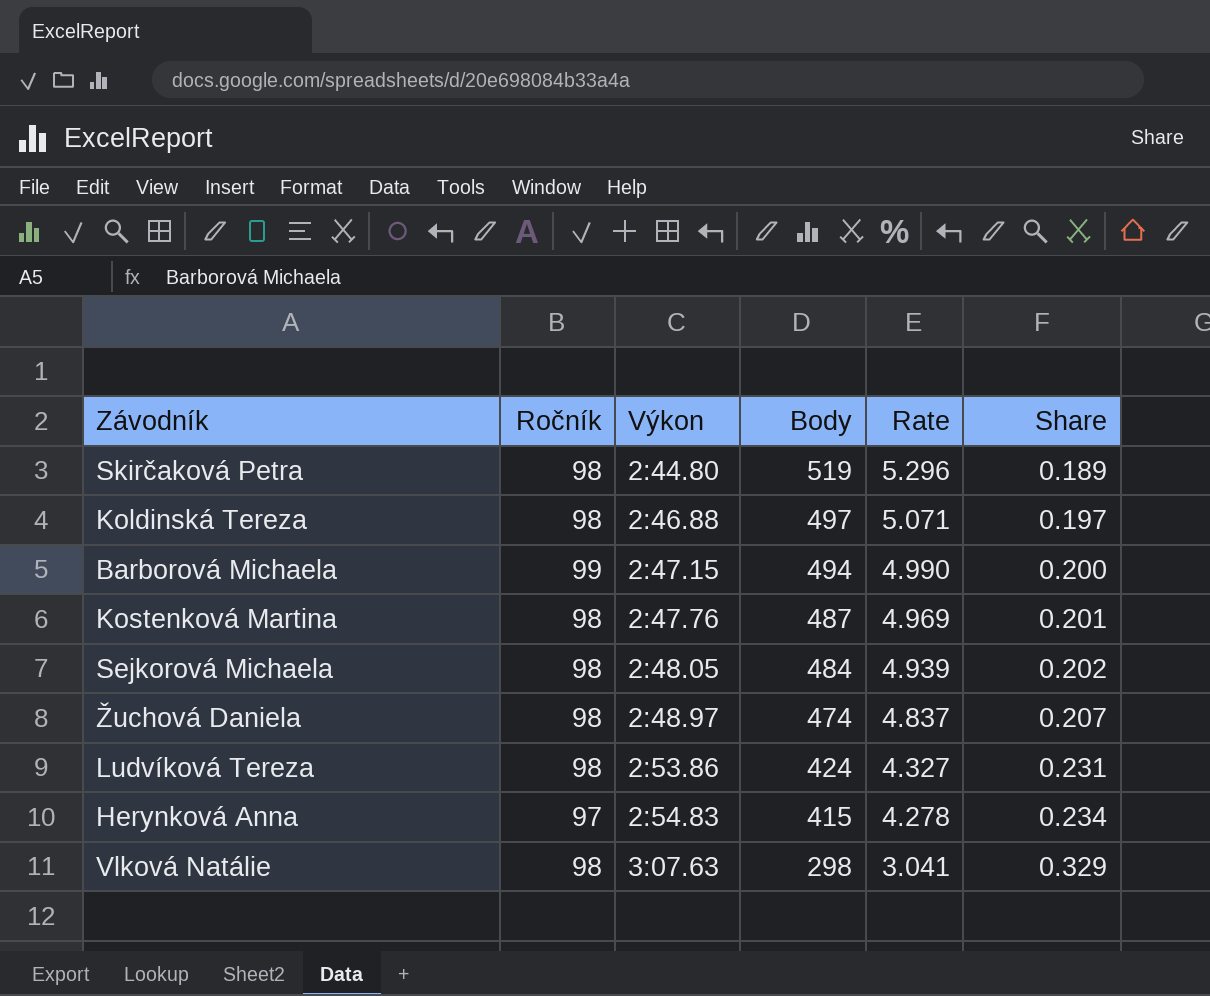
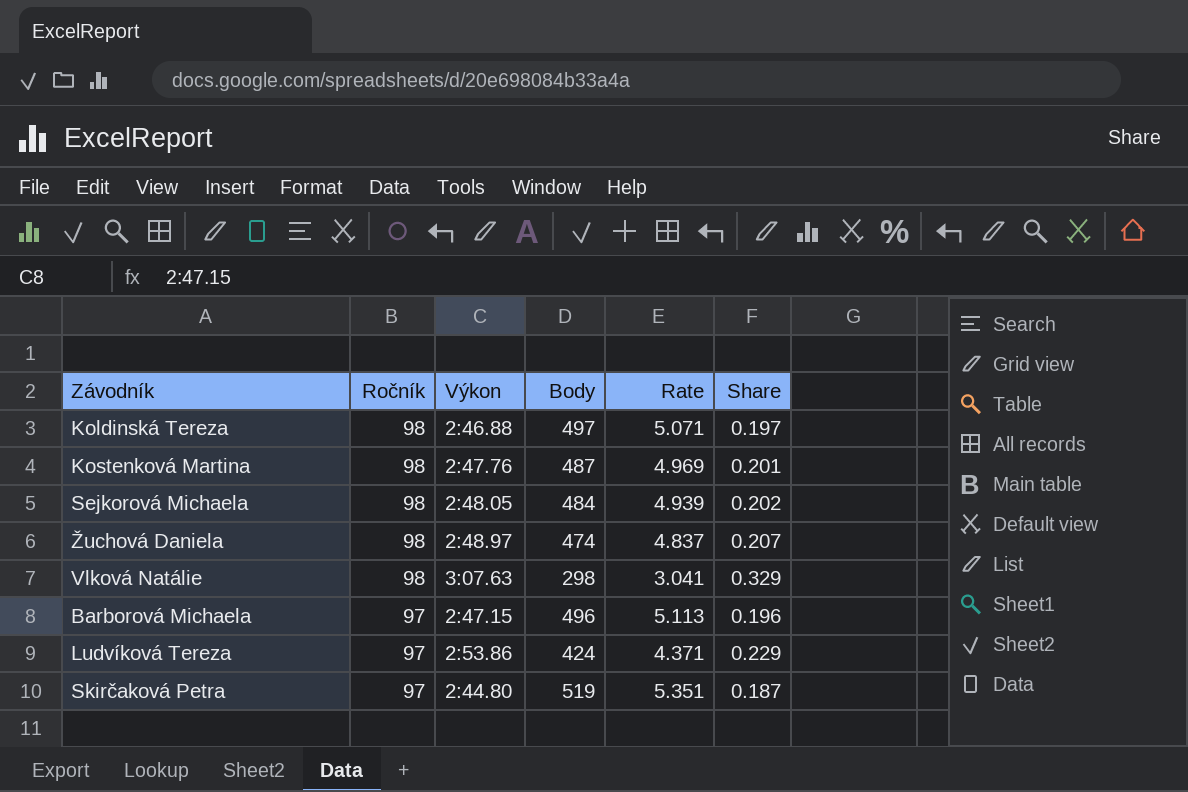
row order: Výkon ascending -> Ročník descending
row Herynková Anna: 97 | 2:54.83 | 415 | 4.278 | 0.234 -> none
Barborová Michaela | Ročník: 99 -> 97
Barborová Michaela | Body: 494 -> 496
Barborová Michaela | Rate: 4.990 -> 5.113
Barborová Michaela | Share: 0.200 -> 0.196
Ludvíková Tereza | Ročník: 98 -> 97
Ludvíková Tereza | Rate: 4.327 -> 4.371
Ludvíková Tereza | Share: 0.231 -> 0.229
Skirčaková Petra | Ročník: 98 -> 97
Skirčaková Petra | Rate: 5.296 -> 5.351
Skirčaková Petra | Share: 0.189 -> 0.187

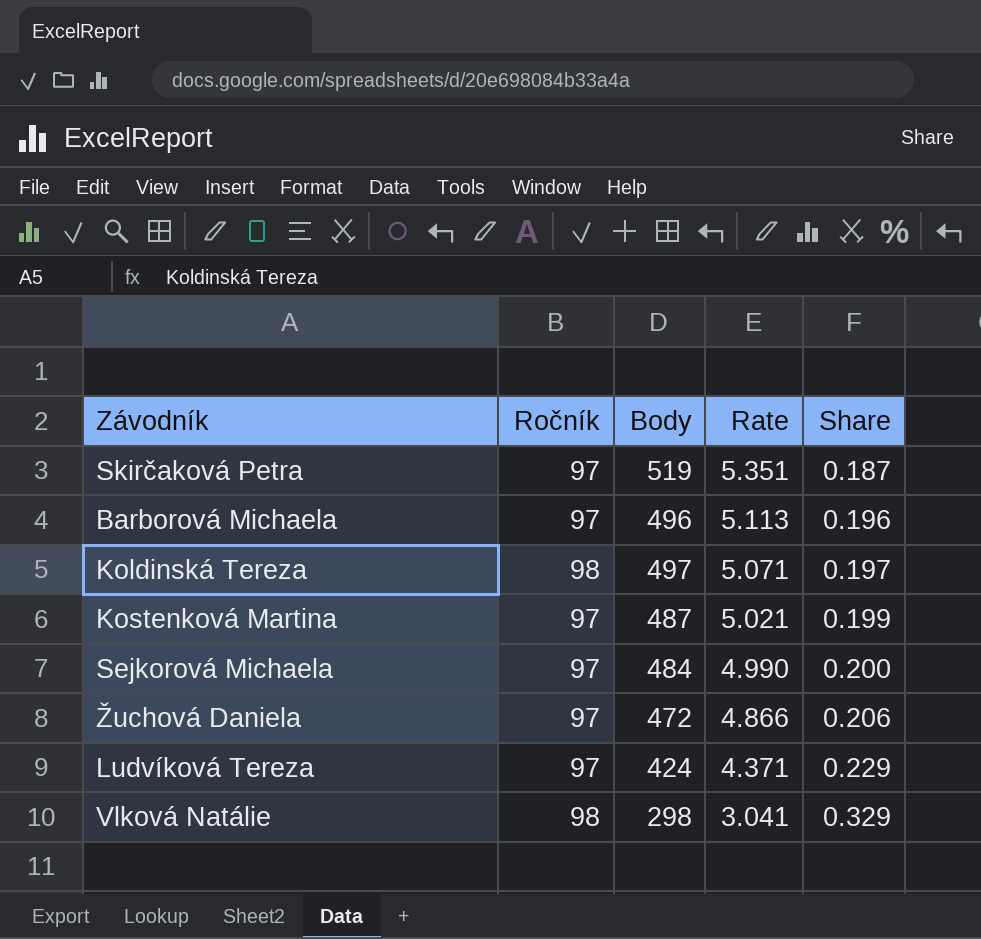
row order: Ročník descending -> Rate descending
column Výkon | position: 3 -> none
Kostenková Martina | Ročník: 98 -> 97
Kostenková Martina | Rate: 4.969 -> 5.021
Kostenková Martina | Share: 0.201 -> 0.199
Sejkorová Michaela | Ročník: 98 -> 97
Sejkorová Michaela | Rate: 4.939 -> 4.990
Sejkorová Michaela | Share: 0.202 -> 0.200
Žuchová Daniela | Ročník: 98 -> 97
Žuchová Daniela | Body: 474 -> 472
Žuchová Daniela | Rate: 4.837 -> 4.866
Žuchová Daniela | Share: 0.207 -> 0.206

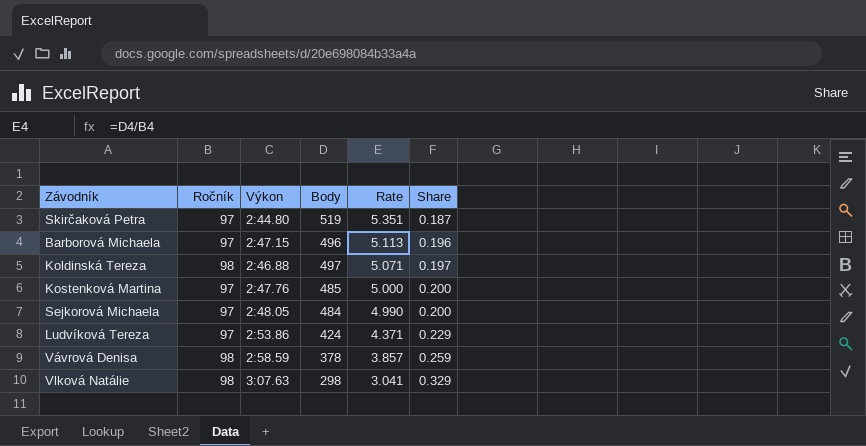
column Výkon | position: none -> 3
row Žuchová Daniela: 97 | 472 | 4.866 | 0.206 -> none
Kostenková Martina | Body: 487 -> 485
Kostenková Martina | Rate: 5.021 -> 5.000
Kostenková Martina | Share: 0.199 -> 0.200
row Vávrová Denisa: none -> 98 | 2:58.59 | 378 | 3.857 | 0.259

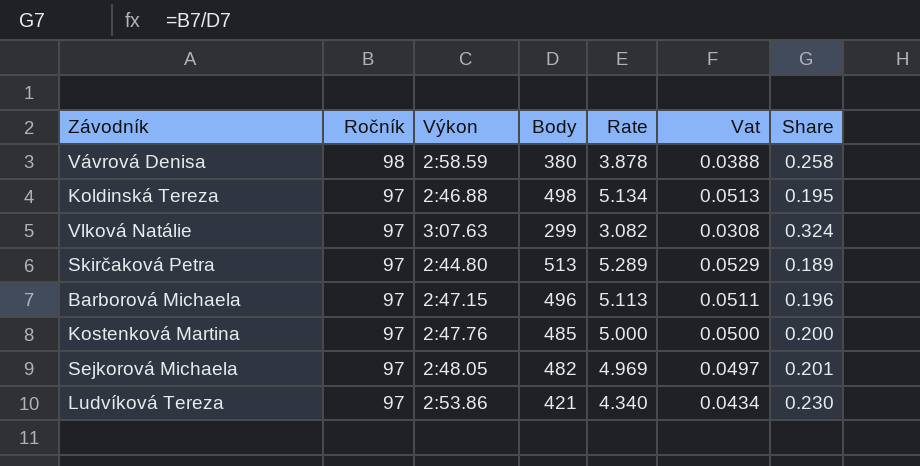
row order: Rate descending -> Ročník descending
column Vat | formula: none -> [Rate] * 0.01
Vávrová Denisa | Body: 378 -> 380
Vávrová Denisa | Rate: 3.857 -> 3.878
Vávrová Denisa | Share: 0.259 -> 0.258
Koldinská Tereza | Ročník: 98 -> 97
Koldinská Tereza | Body: 497 -> 498
Koldinská Tereza | Rate: 5.071 -> 5.134
Koldinská Tereza | Share: 0.197 -> 0.195
Vlková Natálie | Ročník: 98 -> 97
Vlková Natálie | Body: 298 -> 299
Vlková Natálie | Rate: 3.041 -> 3.082
Vlková Natálie | Share: 0.329 -> 0.324
Skirčaková Petra | Body: 519 -> 513
Skirčaková Petra | Rate: 5.351 -> 5.289
Skirčaková Petra | Share: 0.187 -> 0.189
Sejkorová Michaela | Body: 484 -> 482
Sejkorová Michaela | Rate: 4.990 -> 4.969
Sejkorová Michaela | Share: 0.200 -> 0.201
Ludvíková Tereza | Body: 424 -> 421
Ludvíková Tereza | Rate: 4.371 -> 4.340
Ludvíková Tereza | Share: 0.229 -> 0.230

